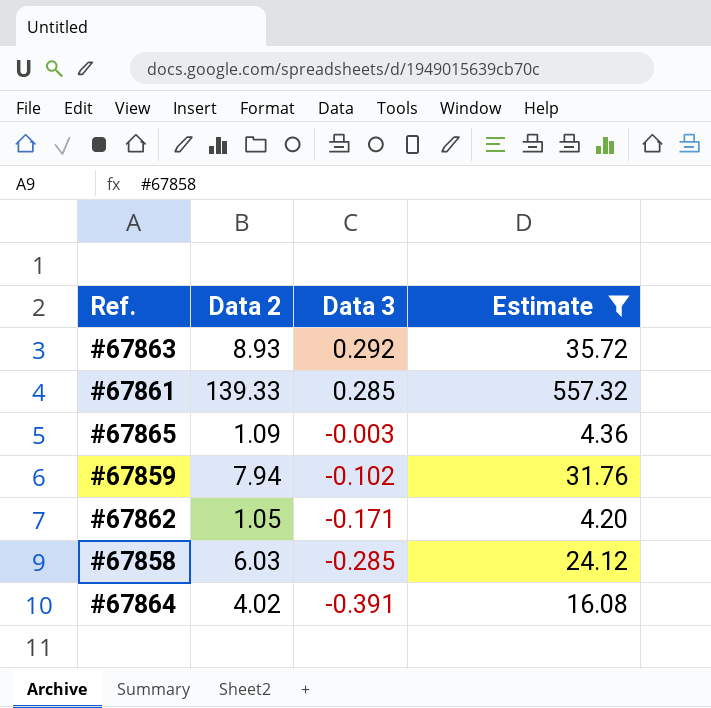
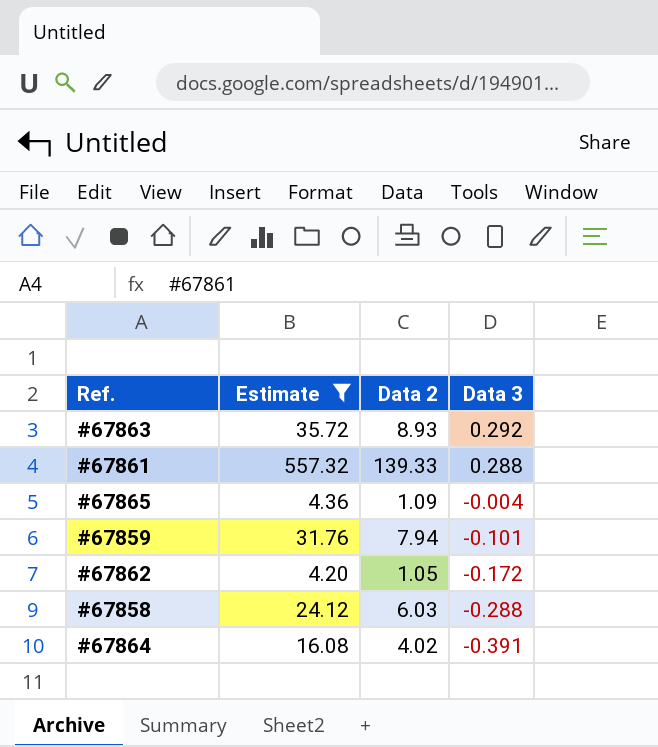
column Estimate | position: 4 -> 2
#67861 | Data 3: 0.285 -> 0.288
#67865 | Data 3: -0.003 -> -0.004
#67859 | Data 3: -0.102 -> -0.101
#67862 | Data 3: -0.171 -> -0.172
#67858 | Data 3: -0.285 -> -0.288

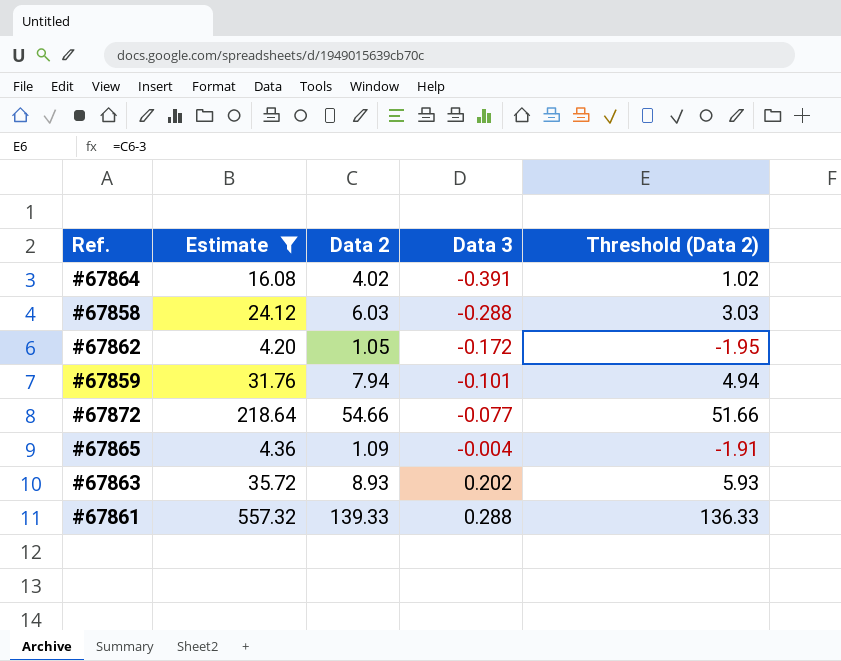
row order: Data 3 descending -> Data 3 ascending
column Threshold (Data 2) | formula: none -> [Data 2] - 3
row #67872: none -> 218.64 | 54.66 | -0.077 | 51.66
#67863 | Data 3: 0.292 -> 0.202

